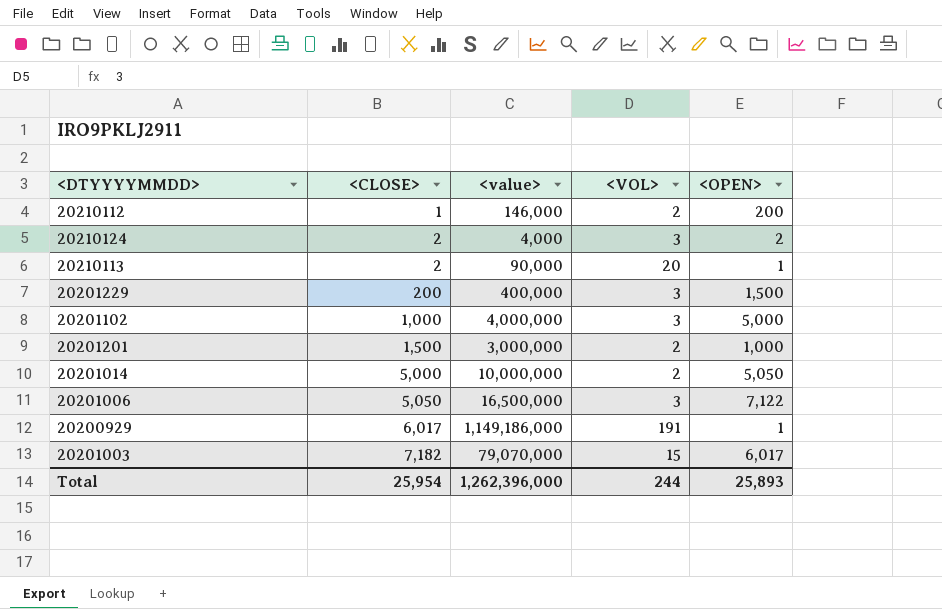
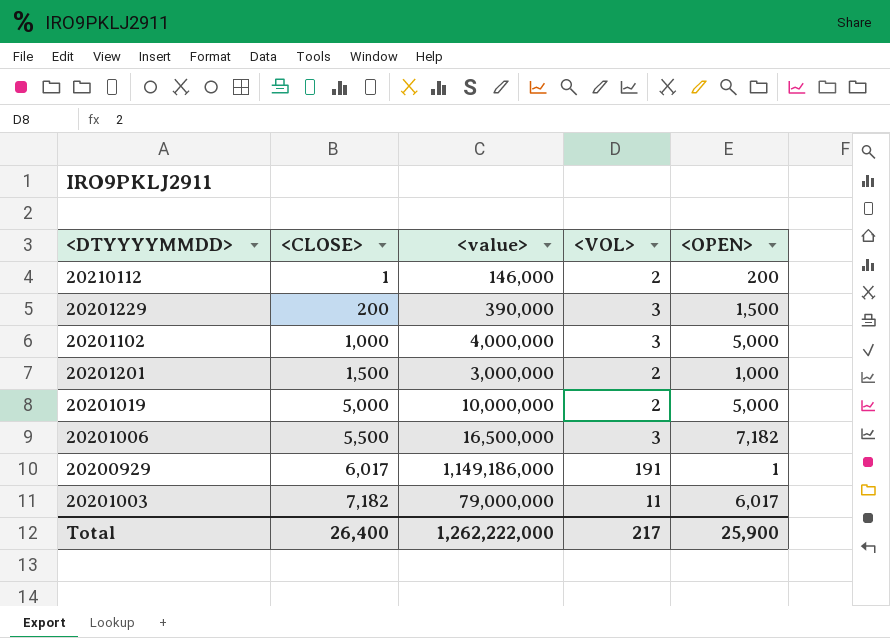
row 20210124: 2 | 4,000 | 3 | 2 -> none
row 20210113: 2 | 90,000 | 20 | 1 -> none
row 20201014: 5,000 | 10,000,000 | 2 | 5,050 -> none
20201229 | <value>: 400,000 -> 390,000
row 20201019: none -> 5,000 | 10,000,000 | 2 | 5,000
20201006 | <CLOSE>: 5,050 -> 5,500
20201006 | <OPEN>: 7,122 -> 7,182
20201003 | <value>: 79,070,000 -> 79,000,000
20201003 | <VOL>: 15 -> 11
Total | <CLOSE>: 25,954 -> 26,400
Total | <value>: 1,262,396,000 -> 1,262,222,000
Total | <VOL>: 244 -> 217
Total | <OPEN>: 25,893 -> 25,900

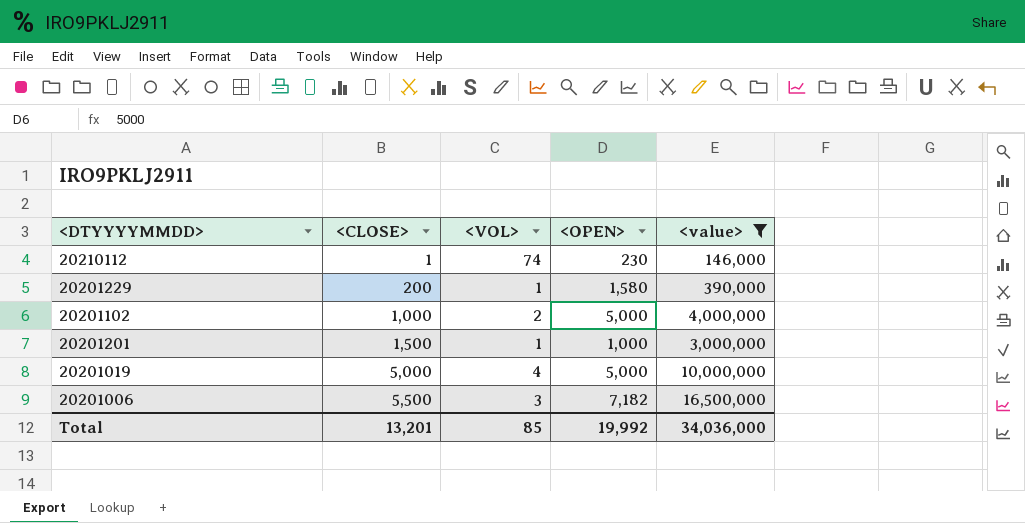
filter: none -> <value> <= 16,500,000
column <value> | position: 3 -> 5
20210112 | <VOL>: 2 -> 74
20210112 | <OPEN>: 200 -> 230
20201229 | <VOL>: 3 -> 1
20201229 | <OPEN>: 1,500 -> 1,580
20201102 | <VOL>: 3 -> 2
20201201 | <VOL>: 2 -> 1
20201019 | <VOL>: 2 -> 4
Total | <CLOSE>: 26,400 -> 13,201
Total | <VOL>: 217 -> 85
Total | <OPEN>: 25,900 -> 19,992
Total | <value>: 1,262,222,000 -> 34,036,000

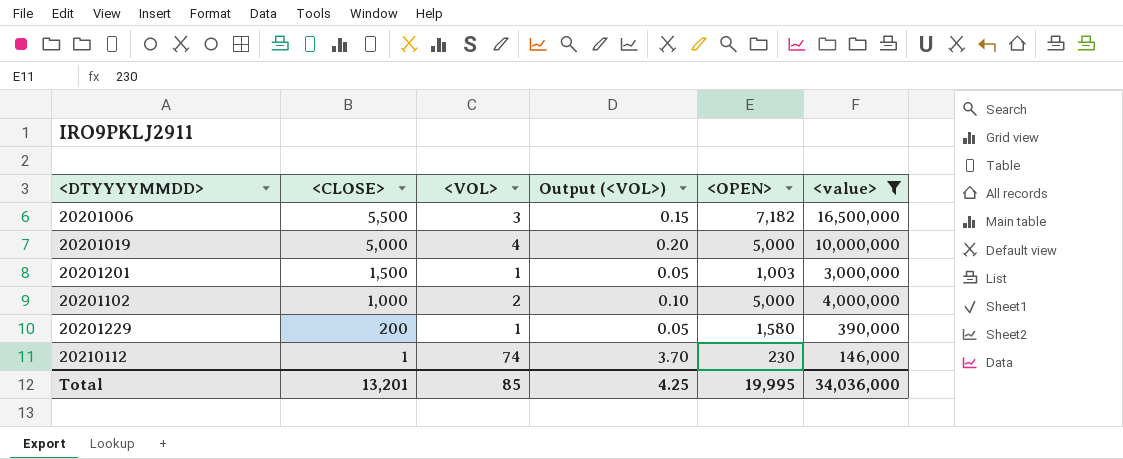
row order: <CLOSE> ascending -> <CLOSE> descending
column Output (<VOL>) | formula: none -> [<VOL>] * 0.05
20201201 | <OPEN>: 1,000 -> 1,003
Total | <OPEN>: 19,992 -> 19,995

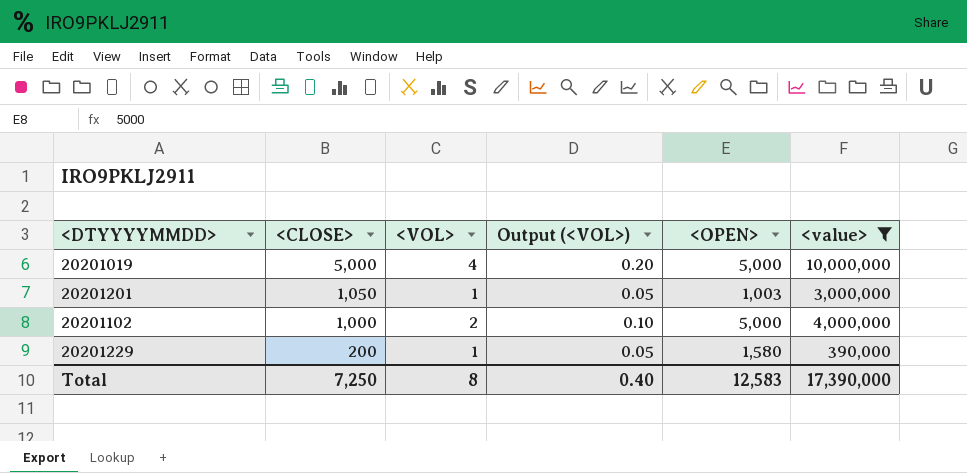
row 20201006: 5,500 | 3 | 0.15 | 7,182 | 16,500,000 -> none
row 20210112: 1 | 74 | 3.70 | 230 | 146,000 -> none
20201201 | <CLOSE>: 1,500 -> 1,050
Total | <CLOSE>: 13,201 -> 7,250
Total | <VOL>: 85 -> 8
Total | Output (<VOL>): 4.25 -> 0.40
Total | <OPEN>: 19,995 -> 12,583
Total | <value>: 34,036,000 -> 17,390,000

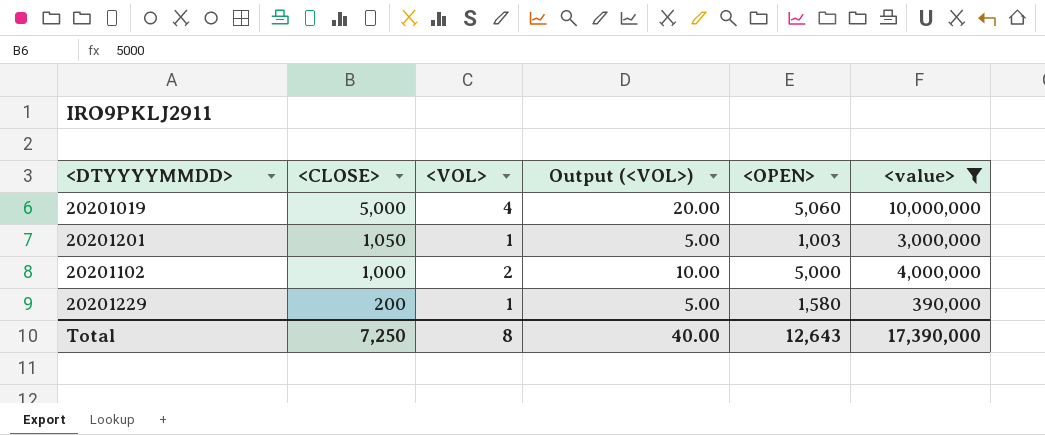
column Output (<VOL>) | formula: [<VOL>] * 0.05 -> [<VOL>] * 5
20201019 | <OPEN>: 5,000 -> 5,060
Total | Output (<VOL>): 0.40 -> 40.00
Total | <OPEN>: 12,583 -> 12,643

